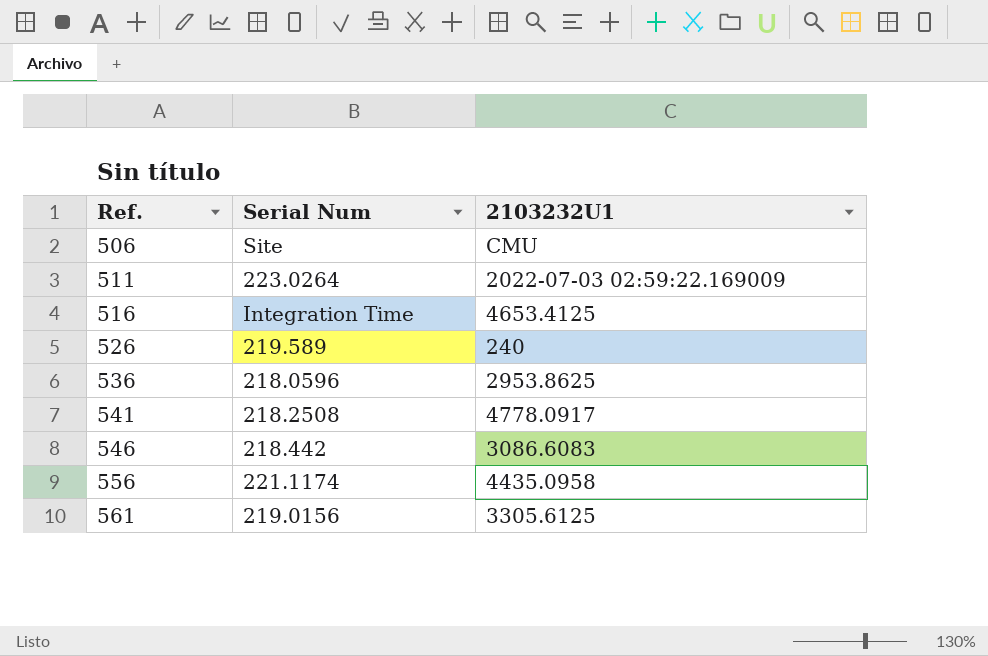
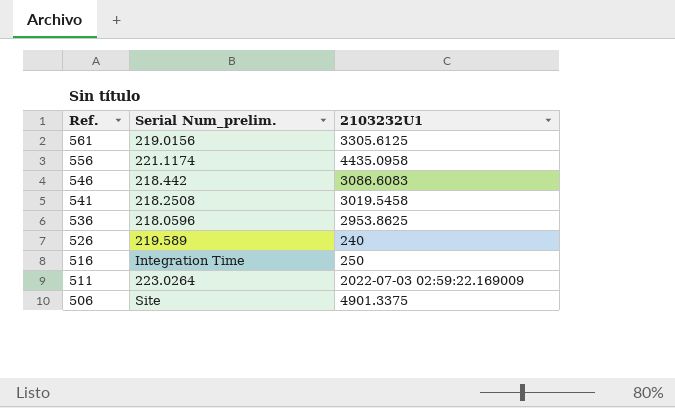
row order: Ref. ascending -> Ref. descending
column name: Serial Num -> Serial Num_prelim.
541 | 2103232U1: 4778.0917 -> 3019.5458
516 | 2103232U1: 4653.4125 -> 250
506 | 2103232U1: CMU -> 4901.3375

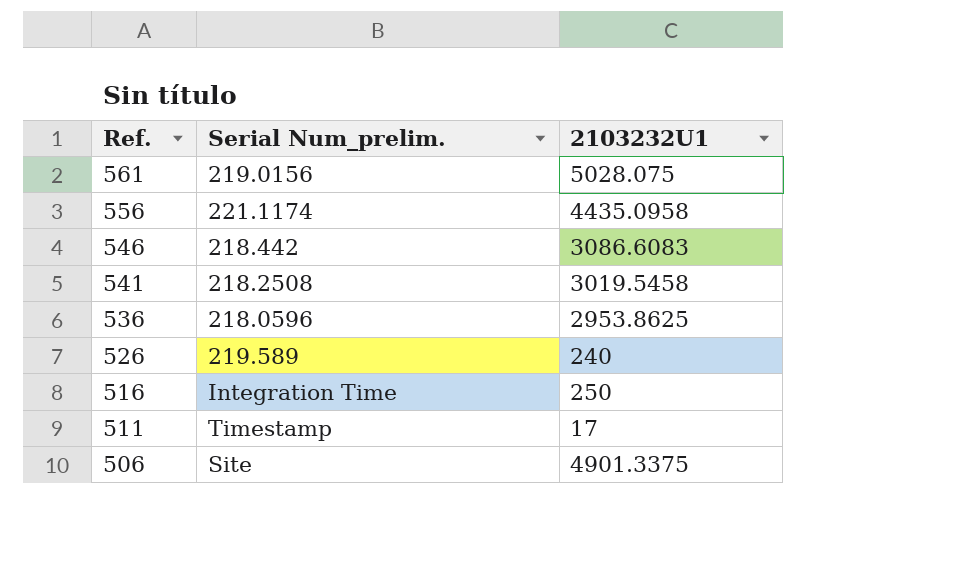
561 | 2103232U1: 3305.6125 -> 5028.075
511 | Serial Num_prelim.: 223.0264 -> Timestamp
511 | 2103232U1: 2022-07-03 02:59:22.169009 -> 17

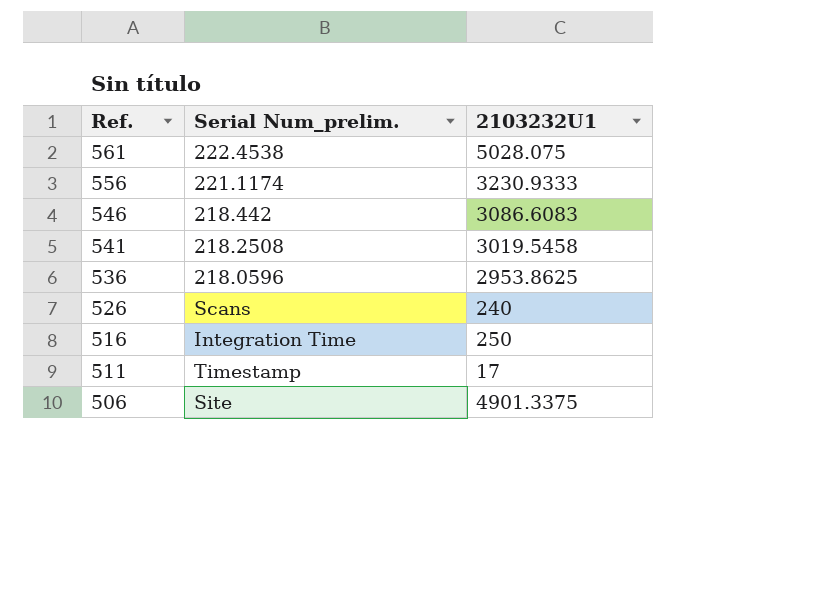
561 | Serial Num_prelim.: 219.0156 -> 222.4538
556 | 2103232U1: 4435.0958 -> 3230.9333
526 | Serial Num_prelim.: 219.589 -> Scans

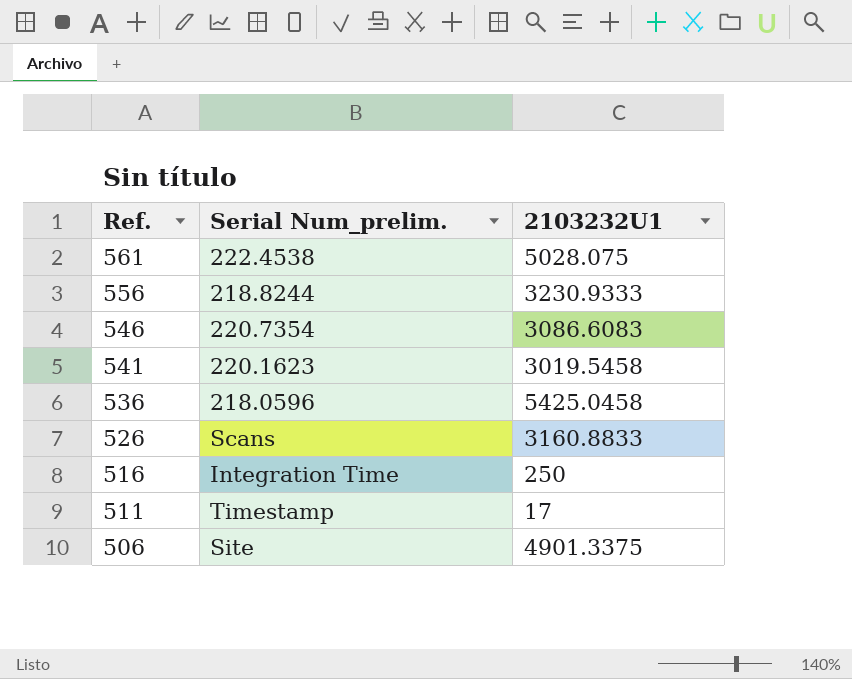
556 | Serial Num_prelim.: 221.1174 -> 218.8244
546 | Serial Num_prelim.: 218.442 -> 220.7354
541 | Serial Num_prelim.: 218.2508 -> 220.1623
536 | 2103232U1: 2953.8625 -> 5425.0458
526 | 2103232U1: 240 -> 3160.8833

